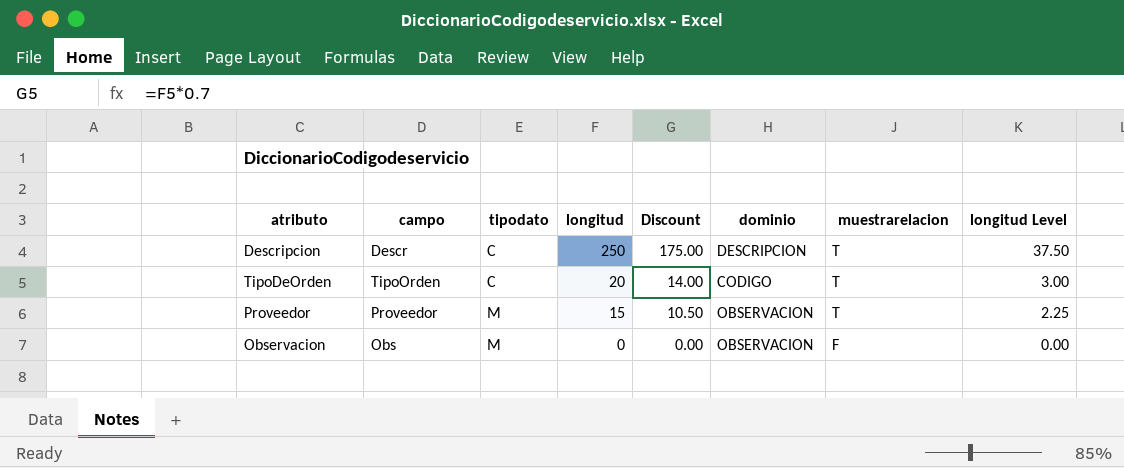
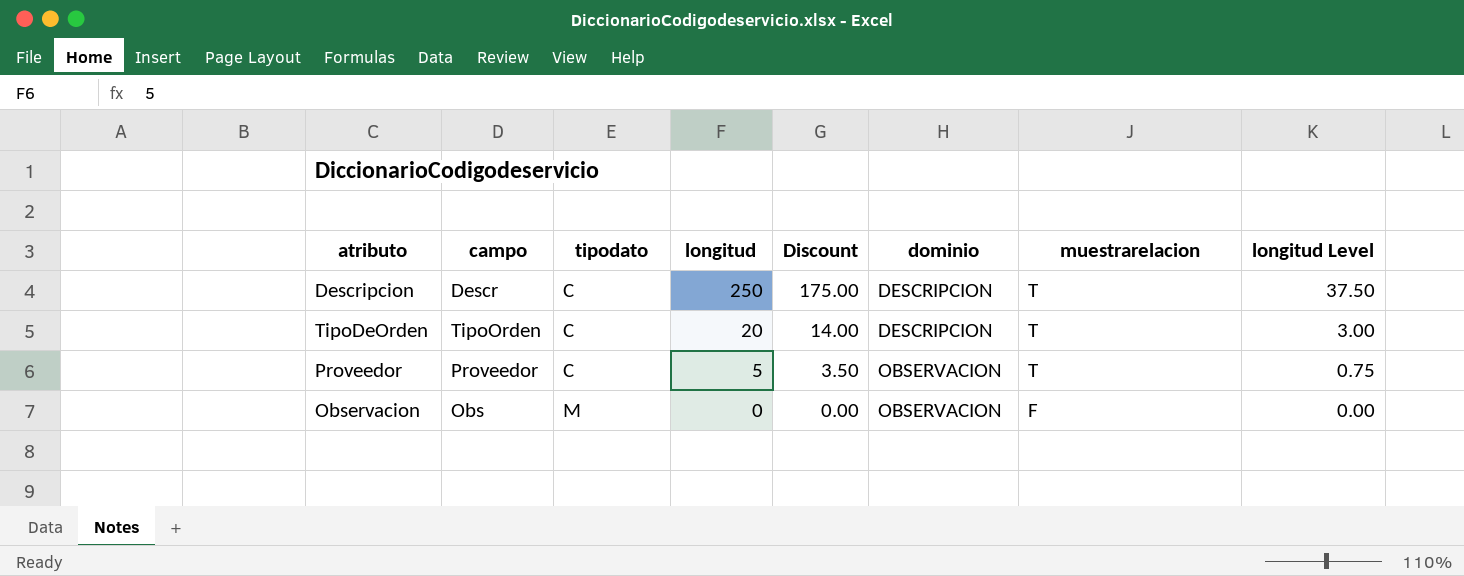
TipoDeOrden | dominio: CODIGO -> DESCRIPCION
Proveedor | tipodato: M -> C
Proveedor | longitud: 15 -> 5
Proveedor | Discount: 10.50 -> 3.50
Proveedor | longitud Level: 2.25 -> 0.75

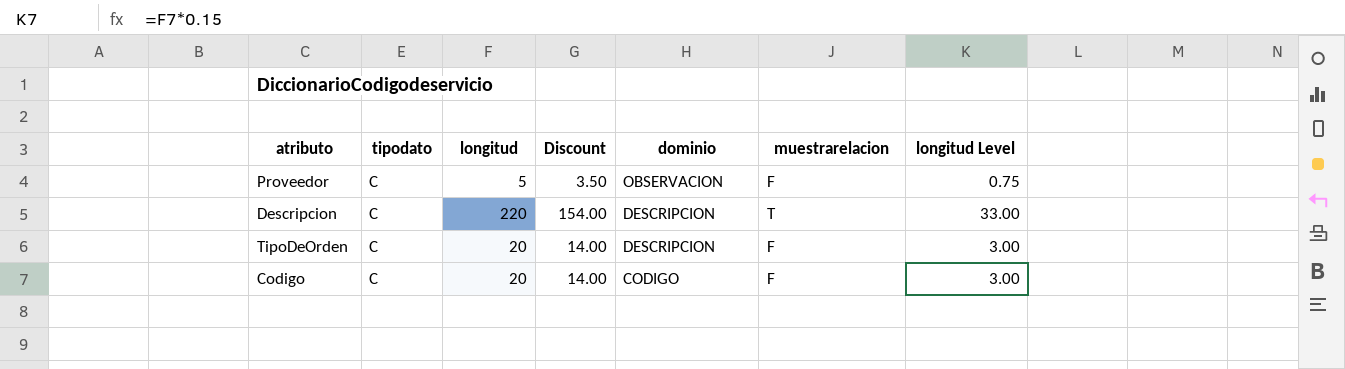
row order: tipodato ascending -> dominio descending
column campo | position: 2 -> none
row Observacion: Obs | M | 0 | 0.00 | OBSERVACION | F | 0.00 -> none
Proveedor | muestrarelacion: T -> F
Descripcion | longitud: 250 -> 220
Descripcion | Discount: 175.00 -> 154.00
Descripcion | longitud Level: 37.50 -> 33.00
TipoDeOrden | muestrarelacion: T -> F
row Codigo: none -> C | 20 | 14.00 | CODIGO | F | 3.00

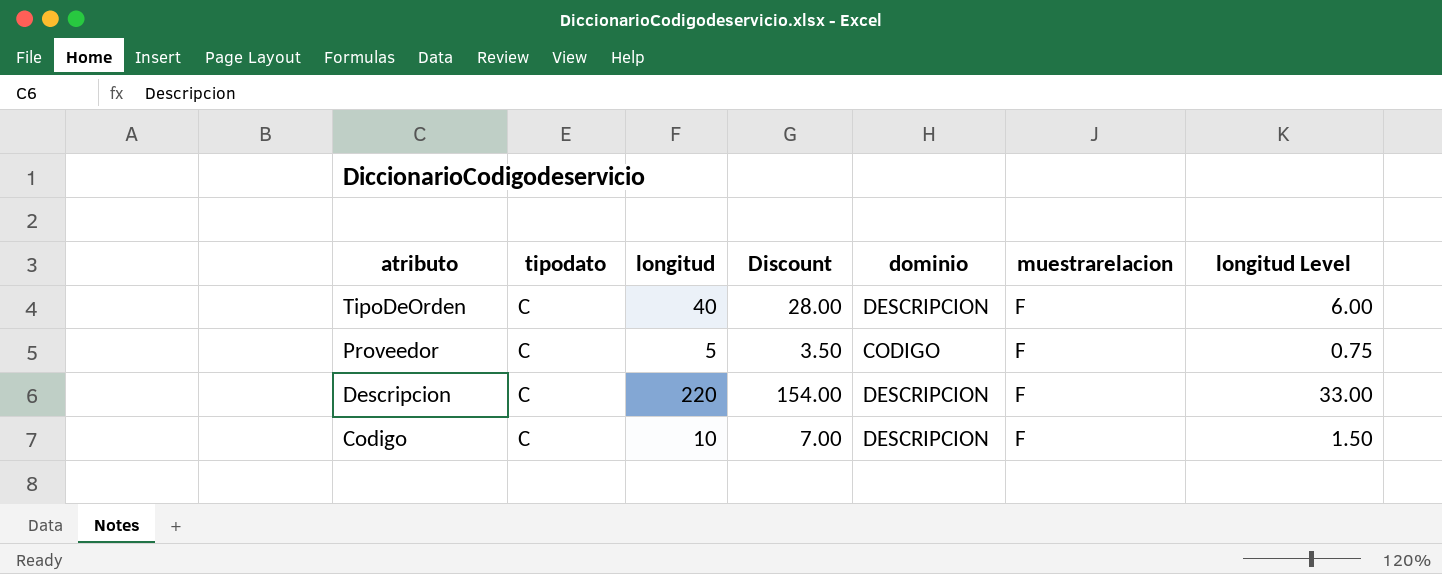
row order: dominio descending -> atributo descending
TipoDeOrden | longitud: 20 -> 40
TipoDeOrden | Discount: 14.00 -> 28.00
TipoDeOrden | longitud Level: 3.00 -> 6.00
Proveedor | dominio: OBSERVACION -> CODIGO
Descripcion | muestrarelacion: T -> F
Codigo | longitud: 20 -> 10
Codigo | Discount: 14.00 -> 7.00
Codigo | dominio: CODIGO -> DESCRIPCION
Codigo | longitud Level: 3.00 -> 1.50

